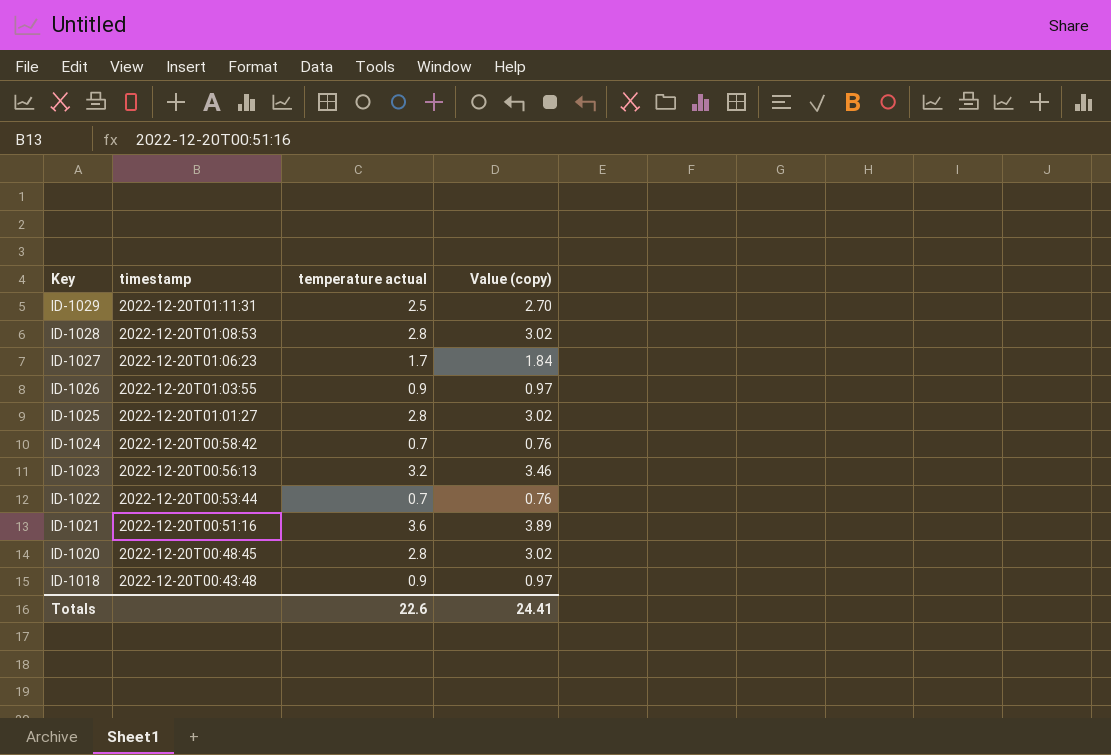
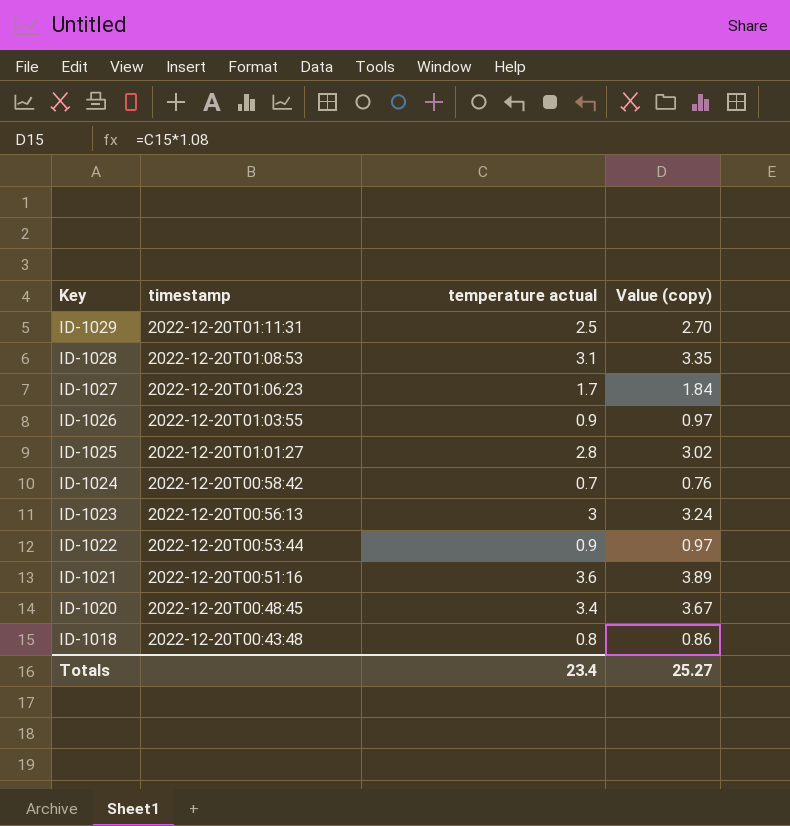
ID-1028 | temperature actual: 2.8 -> 3.1
ID-1028 | Value (copy): 3.02 -> 3.35
ID-1023 | temperature actual: 3.2 -> 3
ID-1023 | Value (copy): 3.46 -> 3.24
ID-1022 | temperature actual: 0.7 -> 0.9
ID-1022 | Value (copy): 0.76 -> 0.97
ID-1020 | temperature actual: 2.8 -> 3.4
ID-1020 | Value (copy): 3.02 -> 3.67
ID-1018 | temperature actual: 0.9 -> 0.8
ID-1018 | Value (copy): 0.97 -> 0.86
Totals | temperature actual: 22.6 -> 23.4
Totals | Value (copy): 24.41 -> 25.27

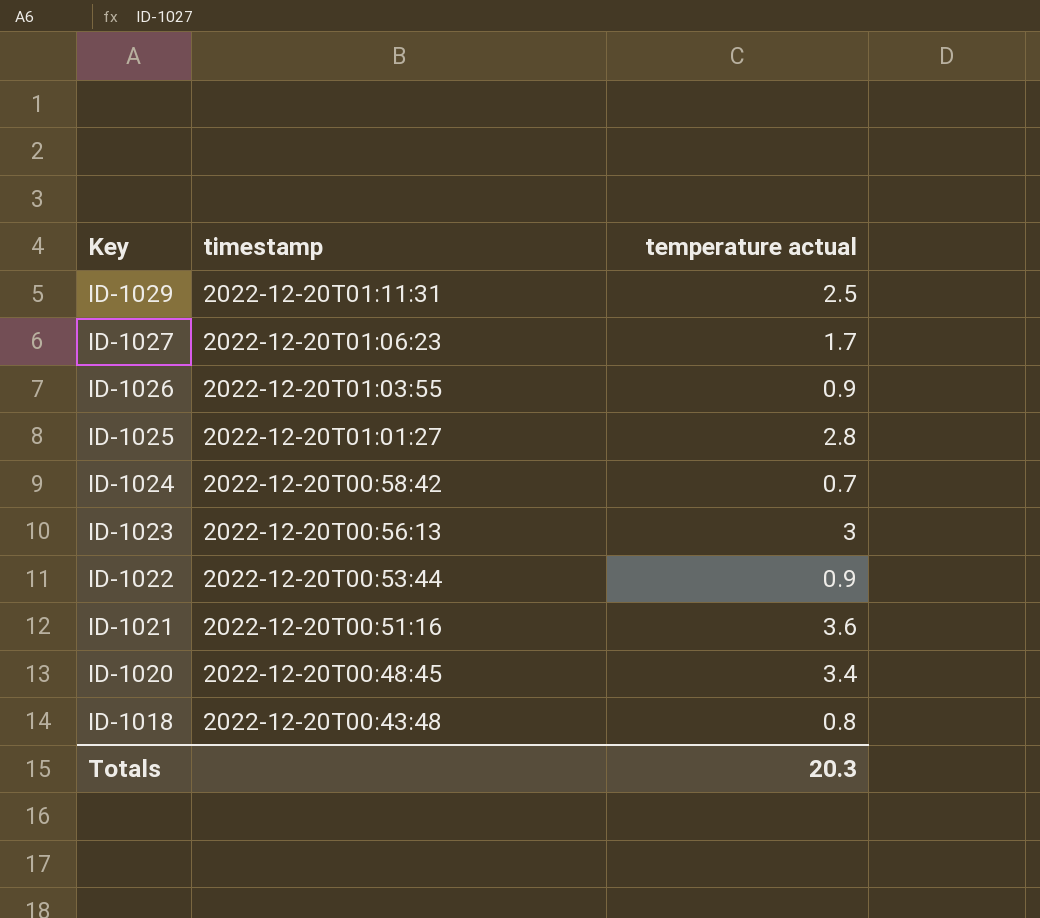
column Value (copy) | formula: [temperature actual] * 1.08 -> none
row ID-1028: 2022-12-20T01:08:53 | 3.1 | 3.35 -> none
Totals | temperature actual: 23.4 -> 20.3

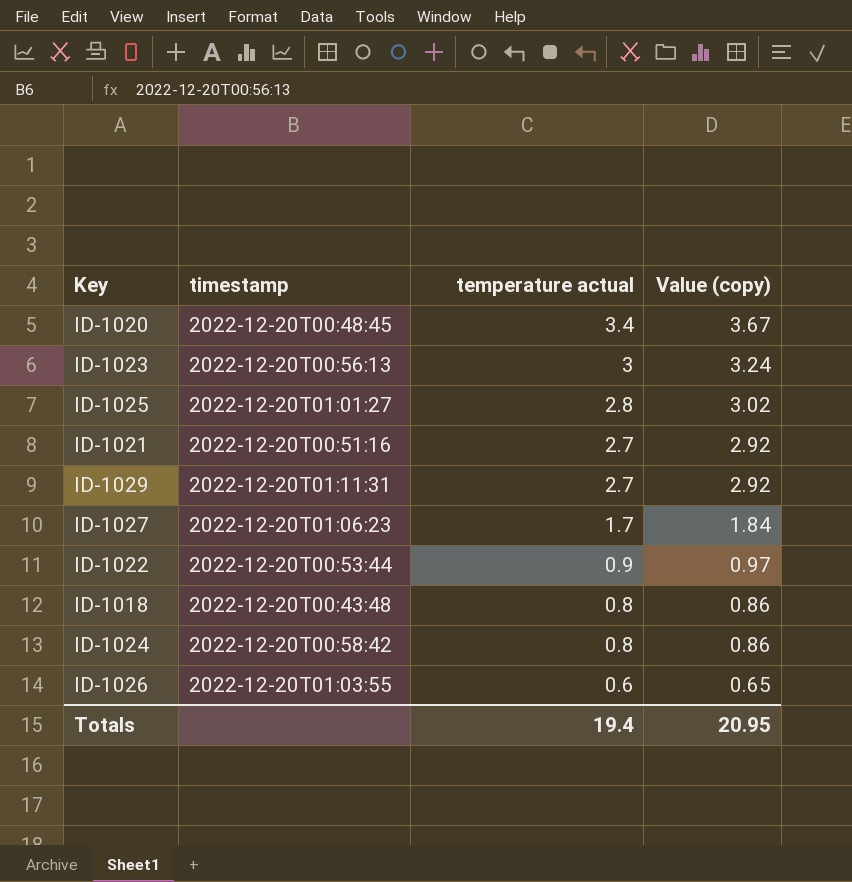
row order: Key descending -> temperature actual descending
column Value (copy) | formula: none -> [temperature actual] * 1.08
ID-1021 | temperature actual: 3.6 -> 2.7
ID-1029 | temperature actual: 2.5 -> 2.7
ID-1024 | temperature actual: 0.7 -> 0.8
ID-1026 | temperature actual: 0.9 -> 0.6
Totals | temperature actual: 20.3 -> 19.4

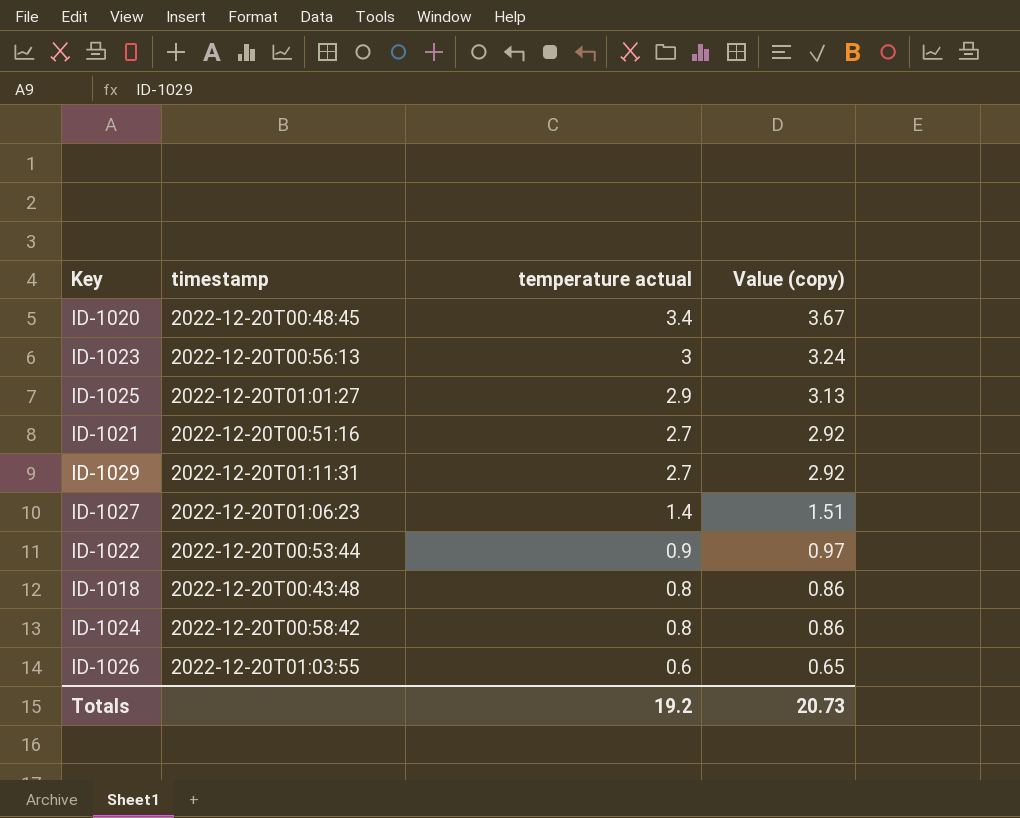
ID-1025 | temperature actual: 2.8 -> 2.9
ID-1025 | Value (copy): 3.02 -> 3.13
ID-1027 | temperature actual: 1.7 -> 1.4
ID-1027 | Value (copy): 1.84 -> 1.51
Totals | temperature actual: 19.4 -> 19.2
Totals | Value (copy): 20.95 -> 20.73

